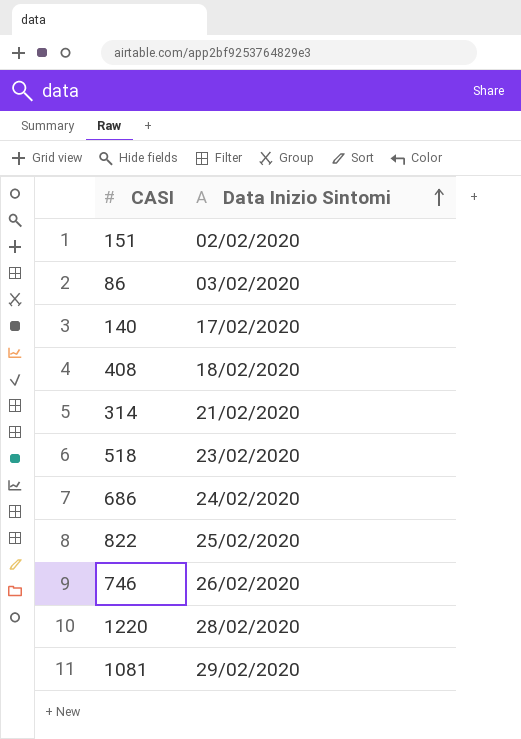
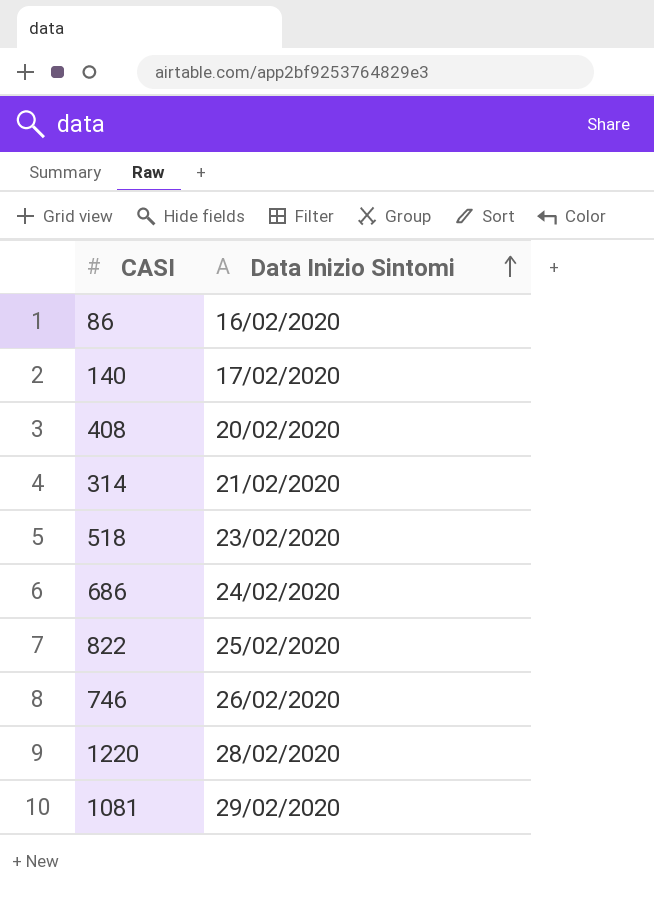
row 151: 02/02/2020 -> none
86 | Data Inizio Sintomi: 03/02/2020 -> 16/02/2020
408 | Data Inizio Sintomi: 18/02/2020 -> 20/02/2020

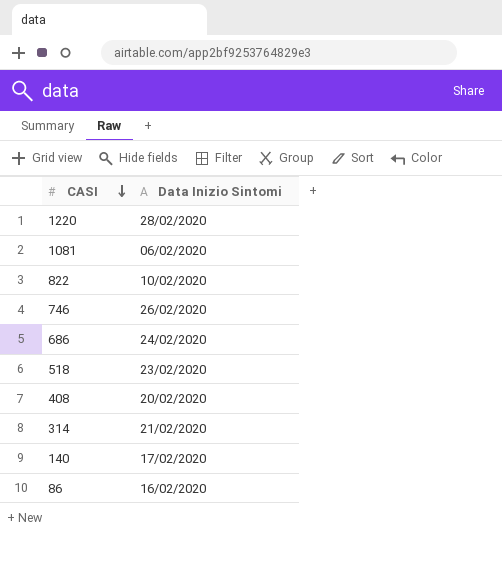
row order: Data Inizio Sintomi ascending -> CASI descending
1081 | Data Inizio Sintomi: 29/02/2020 -> 06/02/2020
822 | Data Inizio Sintomi: 25/02/2020 -> 10/02/2020

